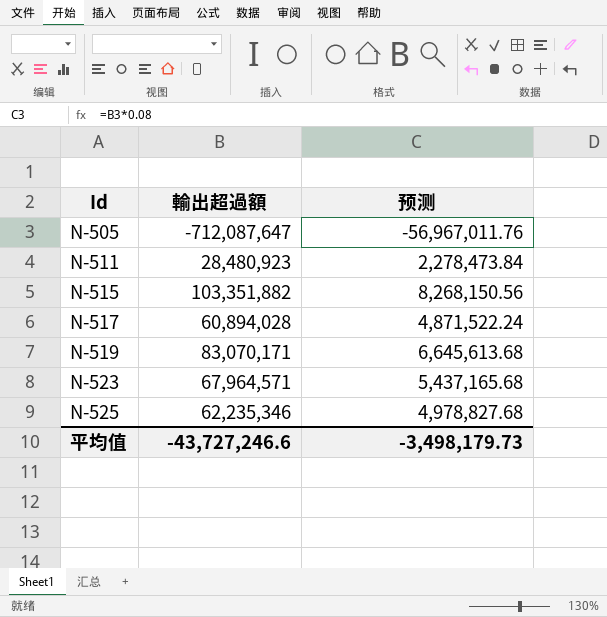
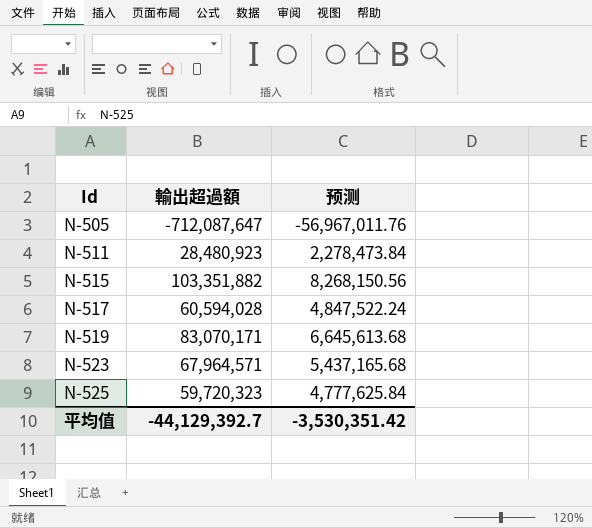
N-517 | 輸出超過額: 60,894,028 -> 60,594,028
N-517 | 预测: 4,871,522.24 -> 4,847,522.24
N-525 | 輸出超過額: 62,235,346 -> 59,720,323
N-525 | 预测: 4,978,827.68 -> 4,777,625.84
平均值 | 輸出超過額: -43,727,246.6 -> -44,129,392.7
平均值 | 预测: -3,498,179.73 -> -3,530,351.42

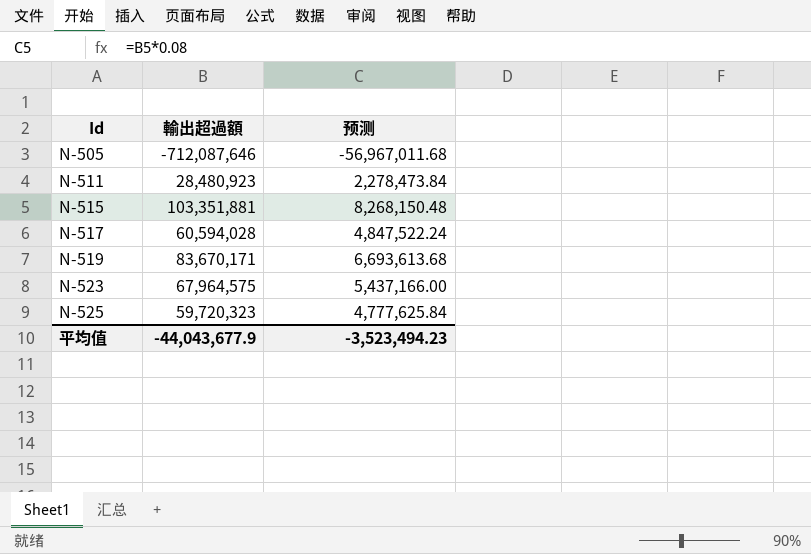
N-505 | 輸出超過額: -712,087,647 -> -712,087,646
N-505 | 预测: -56,967,011.76 -> -56,967,011.68
N-515 | 輸出超過額: 103,351,882 -> 103,351,881
N-515 | 预测: 8,268,150.56 -> 8,268,150.48
N-519 | 輸出超過額: 83,070,171 -> 83,670,171
N-519 | 预测: 6,645,613.68 -> 6,693,613.68
N-523 | 輸出超過額: 67,964,571 -> 67,964,575
N-523 | 预测: 5,437,165.68 -> 5,437,166.00
平均值 | 輸出超過額: -44,129,392.7 -> -44,043,677.9
平均值 | 预测: -3,530,351.42 -> -3,523,494.23

